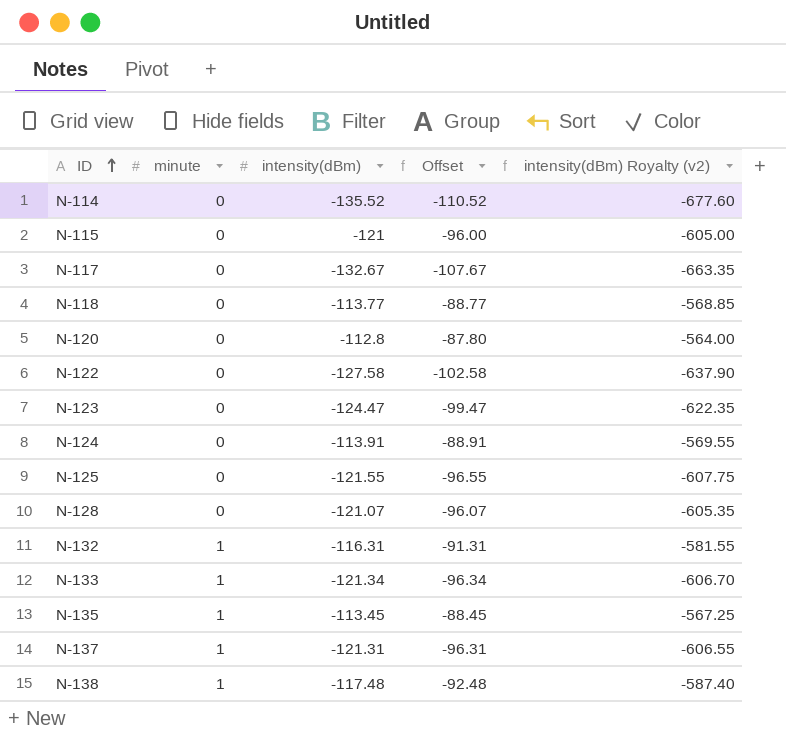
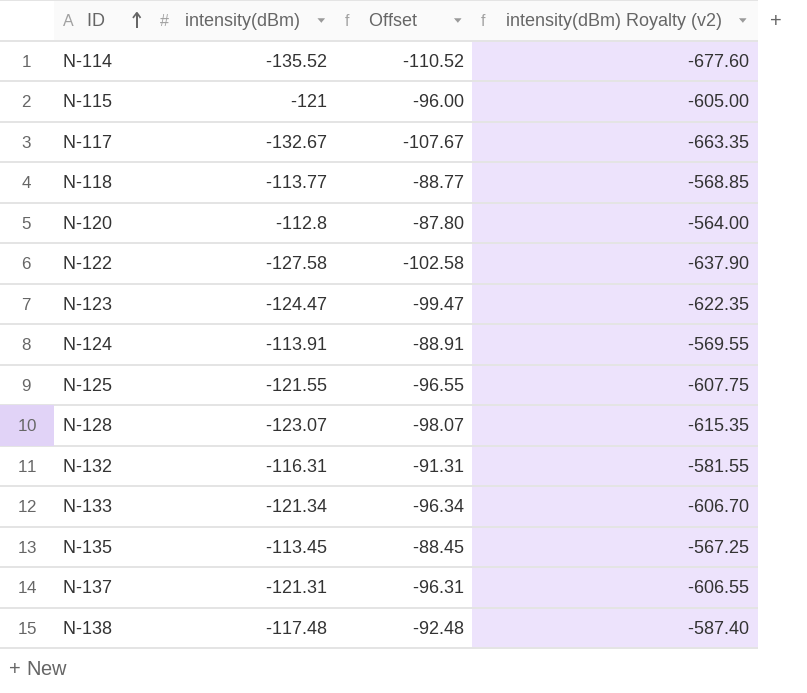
column minute | position: 2 -> none
N-128 | intensity(dBm): -121.07 -> -123.07
N-128 | Offset: -96.07 -> -98.07
N-128 | intensity(dBm) Royalty (v2): -605.35 -> -615.35

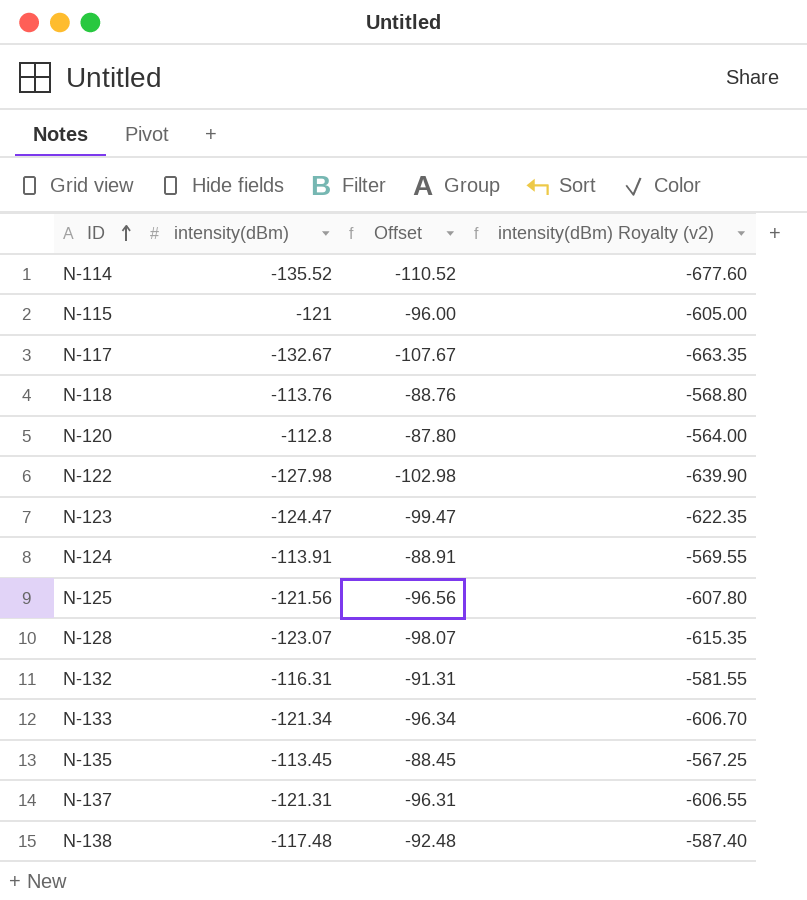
N-118 | intensity(dBm): -113.77 -> -113.76
N-118 | Offset: -88.77 -> -88.76
N-118 | intensity(dBm) Royalty (v2): -568.85 -> -568.80
N-122 | intensity(dBm): -127.58 -> -127.98
N-122 | Offset: -102.58 -> -102.98
N-122 | intensity(dBm) Royalty (v2): -637.90 -> -639.90
N-125 | intensity(dBm): -121.55 -> -121.56
N-125 | Offset: -96.55 -> -96.56
N-125 | intensity(dBm) Royalty (v2): -607.75 -> -607.80

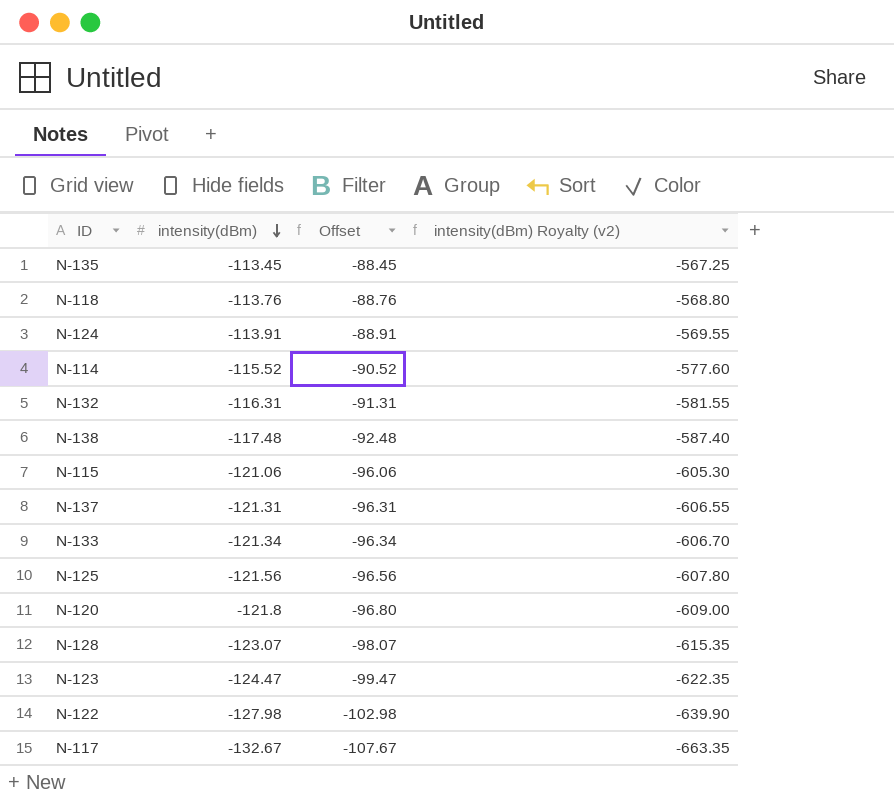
row order: ID ascending -> intensity(dBm) descending
N-114 | intensity(dBm): -135.52 -> -115.52
N-114 | Offset: -110.52 -> -90.52
N-114 | intensity(dBm) Royalty (v2): -677.60 -> -577.60
N-115 | intensity(dBm): -121 -> -121.06
N-115 | Offset: -96.00 -> -96.06
N-115 | intensity(dBm) Royalty (v2): -605.00 -> -605.30
N-120 | intensity(dBm): -112.8 -> -121.8
N-120 | Offset: -87.80 -> -96.80
N-120 | intensity(dBm) Royalty (v2): -564.00 -> -609.00

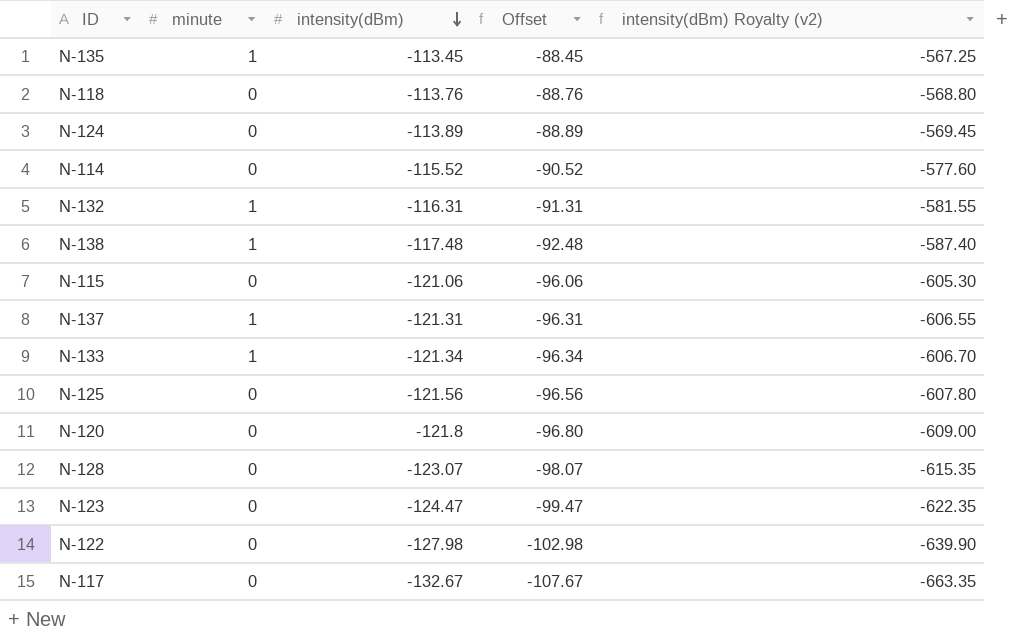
column minute | position: none -> 2
N-124 | intensity(dBm): -113.91 -> -113.89
N-124 | Offset: -88.91 -> -88.89
N-124 | intensity(dBm) Royalty (v2): -569.55 -> -569.45

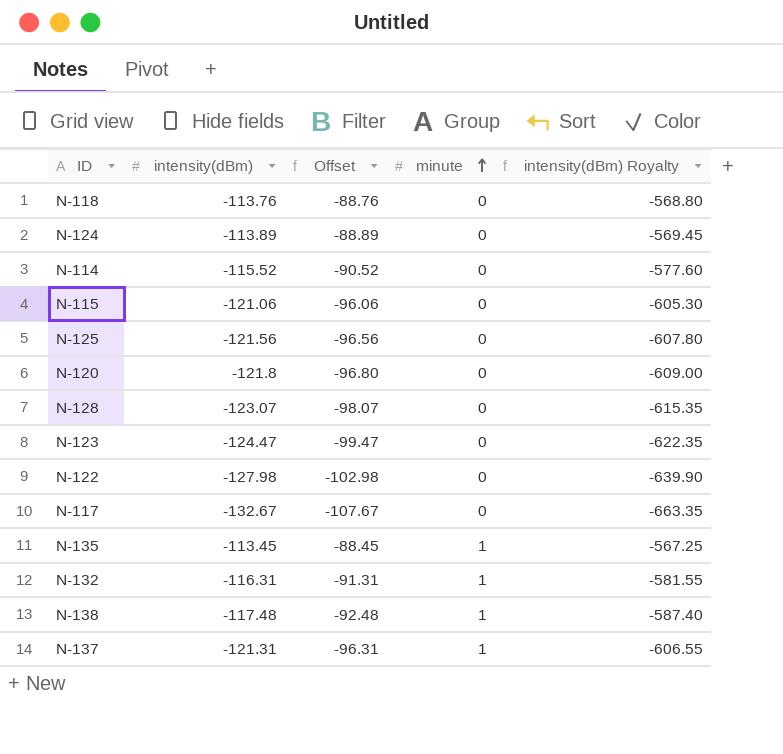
row order: intensity(dBm) descending -> minute ascending
column minute | position: 2 -> 4
column name: intensity(dBm) Royalty (v2) -> intensity(dBm) Royalty
row N-133: 1 | -121.34 | -96.34 | -606.70 -> none

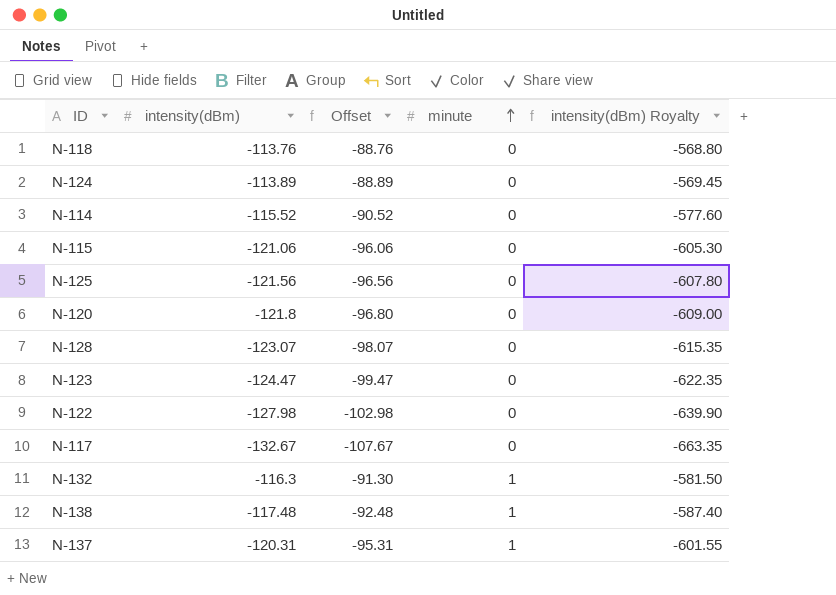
row N-135: -113.45 | -88.45 | 1 | -567.25 -> none
N-132 | intensity(dBm): -116.31 -> -116.3
N-132 | Offset: -91.31 -> -91.30
N-132 | intensity(dBm) Royalty: -581.55 -> -581.50
N-137 | intensity(dBm): -121.31 -> -120.31
N-137 | Offset: -96.31 -> -95.31
N-137 | intensity(dBm) Royalty: -606.55 -> -601.55

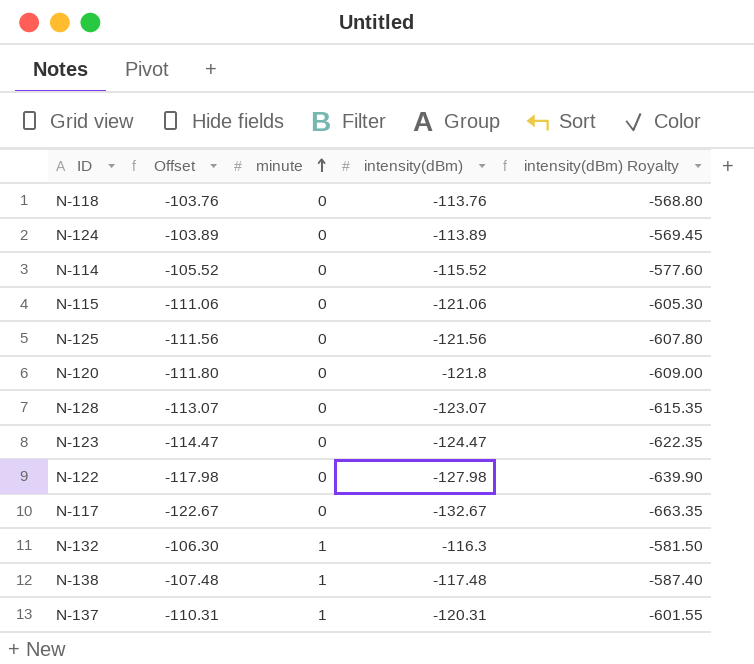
column Offset | formula: [intensity(dBm)] + 25 -> [intensity(dBm)] + 10
column intensity(dBm) | position: 2 -> 4

